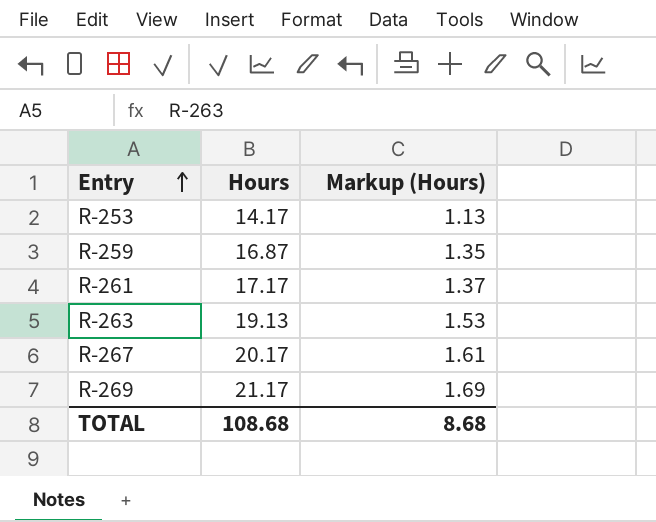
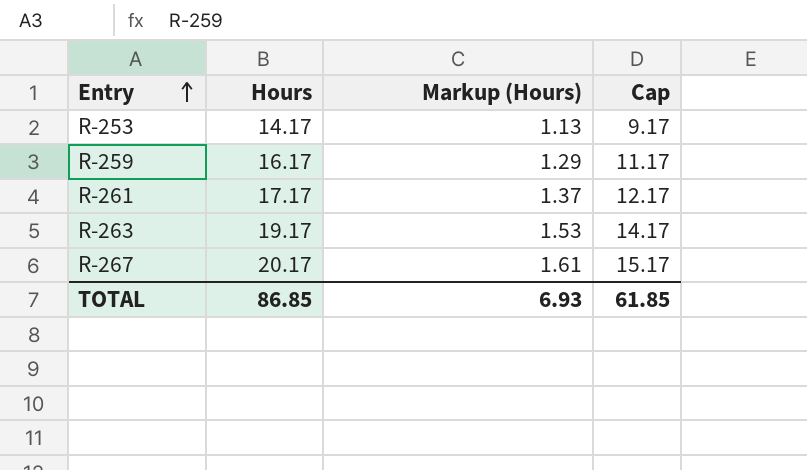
column Cap | formula: none -> [Hours] - 5
row R-269: 21.17 | 1.69 -> none
R-259 | Hours: 16.87 -> 16.17
R-259 | Markup (Hours): 1.35 -> 1.29
R-263 | Hours: 19.13 -> 19.17
TOTAL | Hours: 108.68 -> 86.85
TOTAL | Markup (Hours): 8.68 -> 6.93

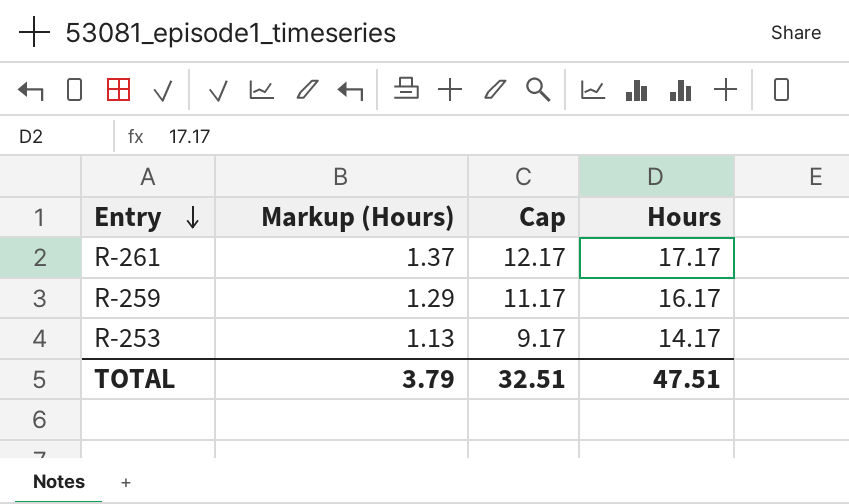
row order: Entry ascending -> Entry descending
column Hours | position: 2 -> 4
row R-263: 19.17 | 1.53 | 14.17 -> none
row R-267: 20.17 | 1.61 | 15.17 -> none
TOTAL | Markup (Hours): 6.93 -> 3.79
TOTAL | Cap: 61.85 -> 32.51
TOTAL | Hours: 86.85 -> 47.51

